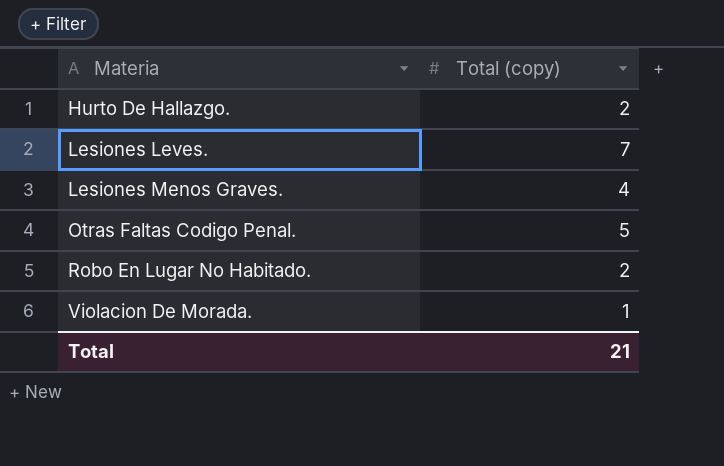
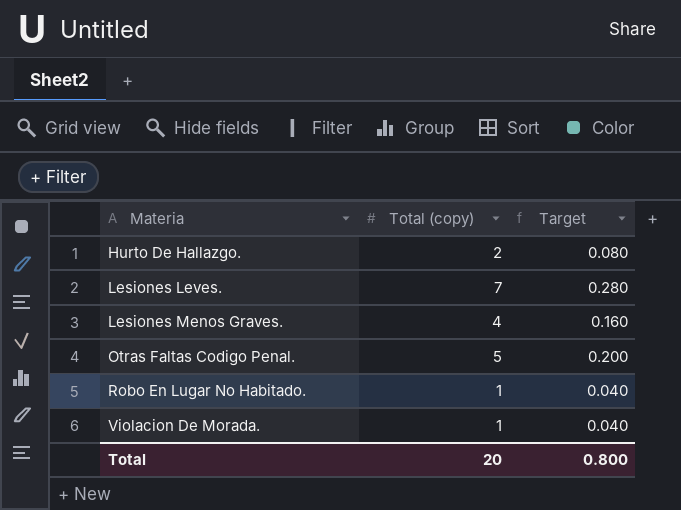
column Target | formula: none -> [Total (copy)] * 0.04
Robo En Lugar No Habitado. | Total (copy): 2 -> 1
Total | Total (copy): 21 -> 20

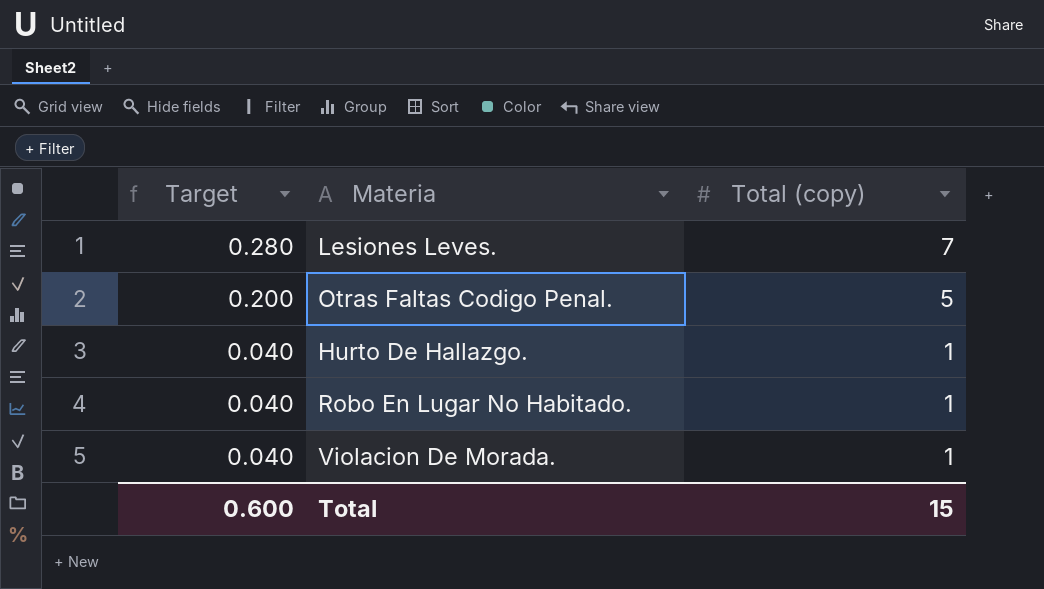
row order: Materia ascending -> Target descending
column Target | position: 3 -> 1
row Lesiones Menos Graves.: 4 | 0.160 -> none
Hurto De Hallazgo. | Target: 0.080 -> 0.040
Hurto De Hallazgo. | Total (copy): 2 -> 1
Total | Target: 0.800 -> 0.600
Total | Total (copy): 20 -> 15

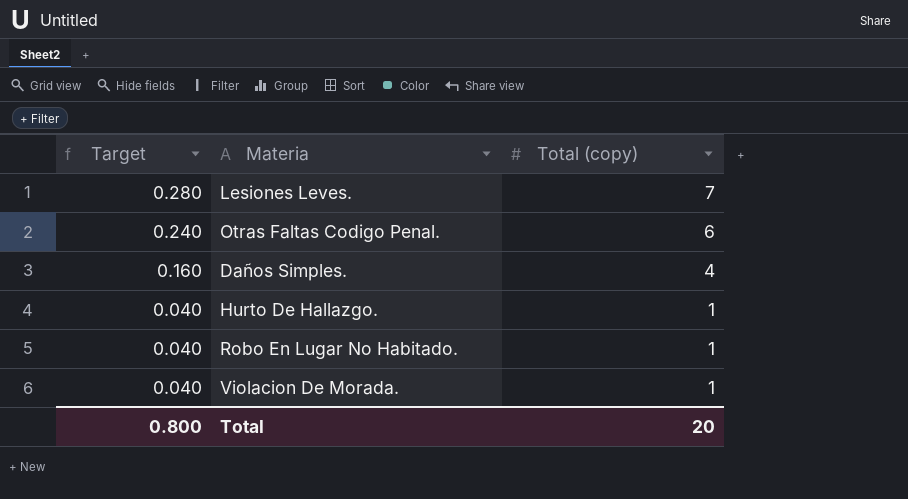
Otras Faltas Codigo Penal. | Target: 0.200 -> 0.240
Otras Faltas Codigo Penal. | Total (copy): 5 -> 6
row Daños Simples.: none -> 0.160 | 4
Total | Target: 0.600 -> 0.800
Total | Total (copy): 15 -> 20

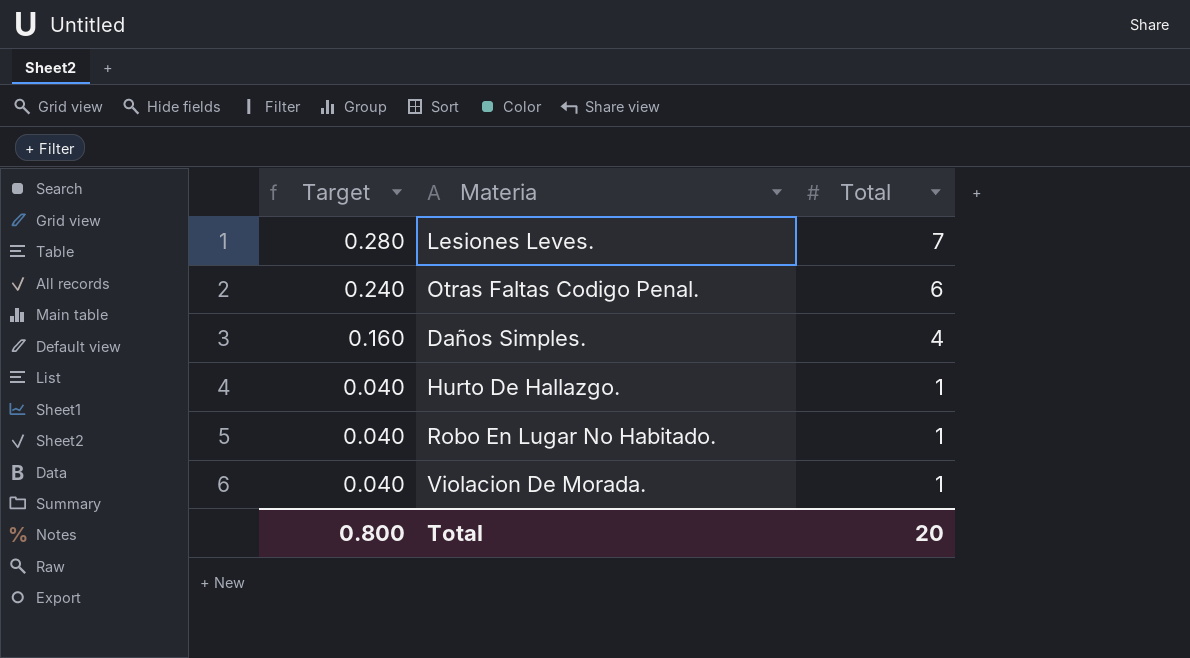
column name: Total (copy) -> Total

